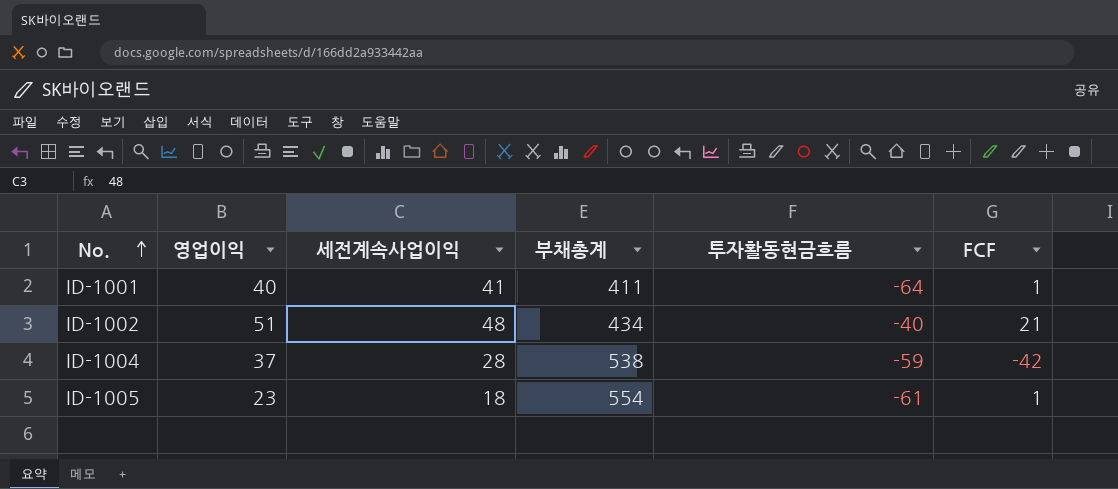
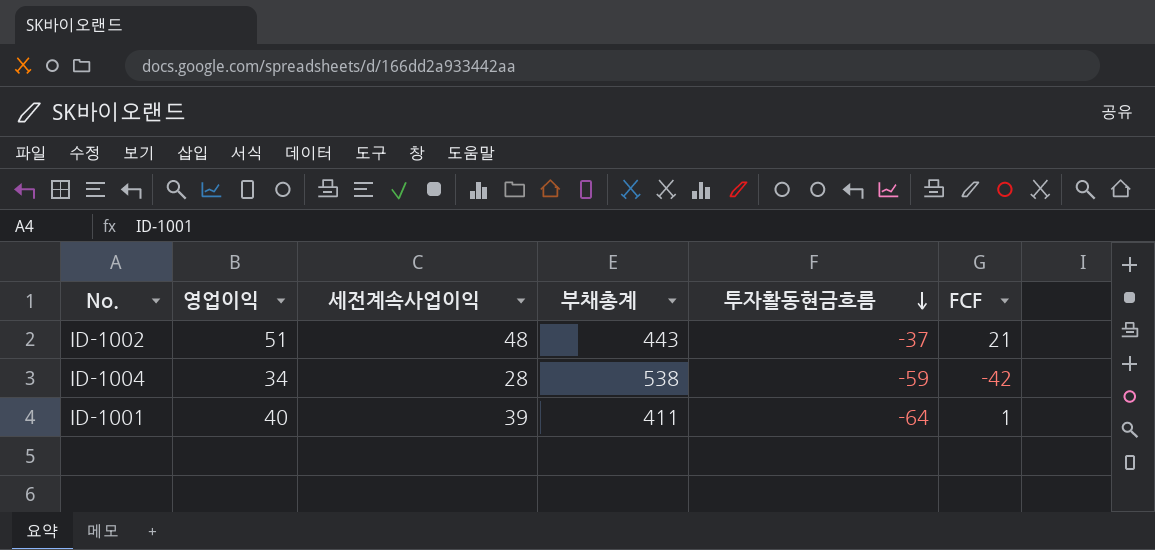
row order: No. ascending -> 투자활동현금흐름 descending
row ID-1005: 23 | 18 | 554 | -61 | 1 -> none
ID-1002 | 부채총계: 434 -> 443
ID-1002 | 투자활동현금흐름: -40 -> -37
ID-1004 | 영업이익: 37 -> 34
ID-1001 | 세전계속사업이익: 41 -> 39

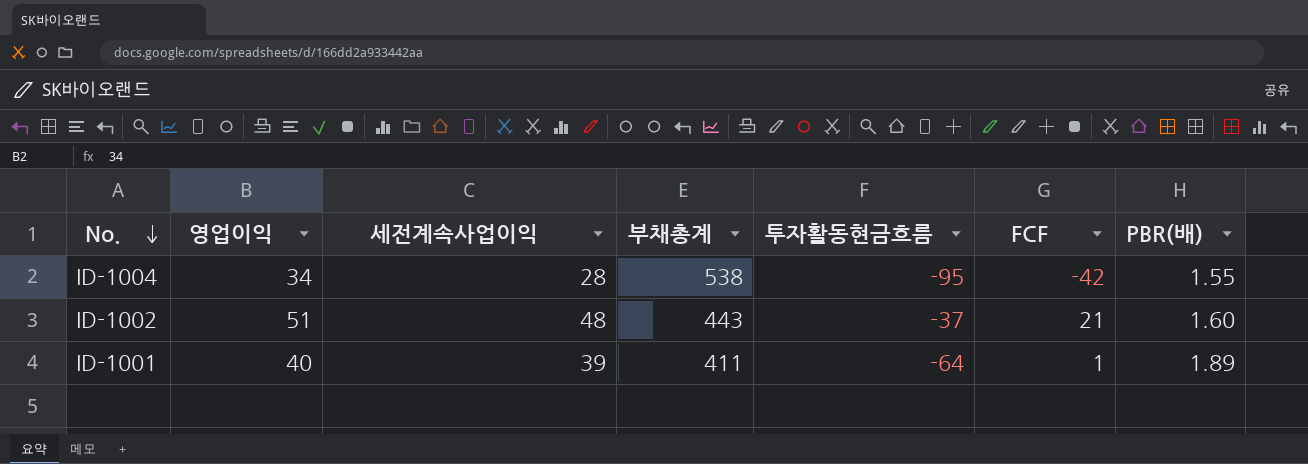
row order: 투자활동현금흐름 descending -> No. descending
column PBR(배) | position: none -> 7
ID-1004 | 투자활동현금흐름: -59 -> -95

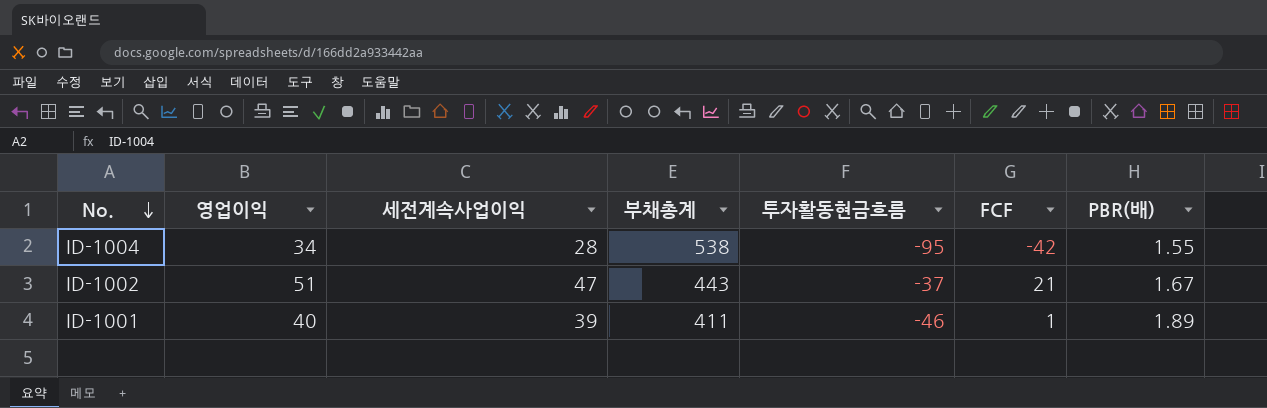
ID-1002 | 세전계속사업이익: 48 -> 47
ID-1002 | PBR(배): 1.60 -> 1.67
ID-1001 | 투자활동현금흐름: -64 -> -46

